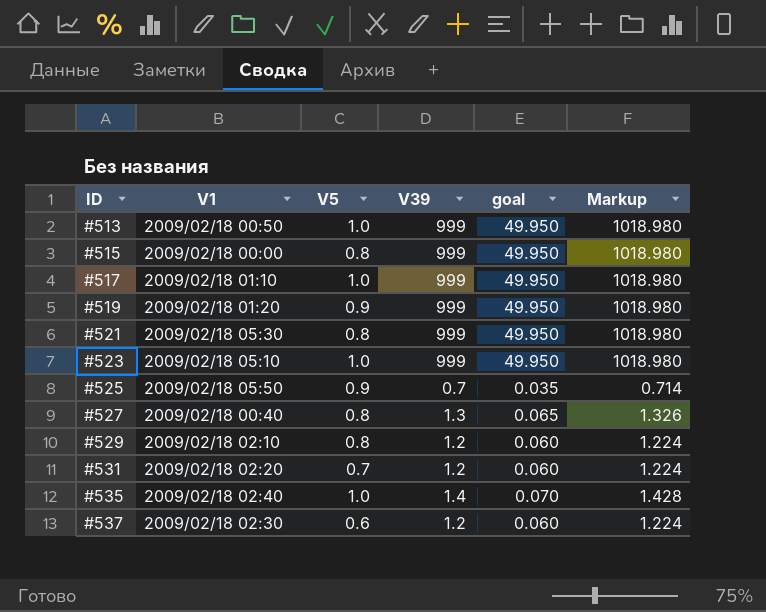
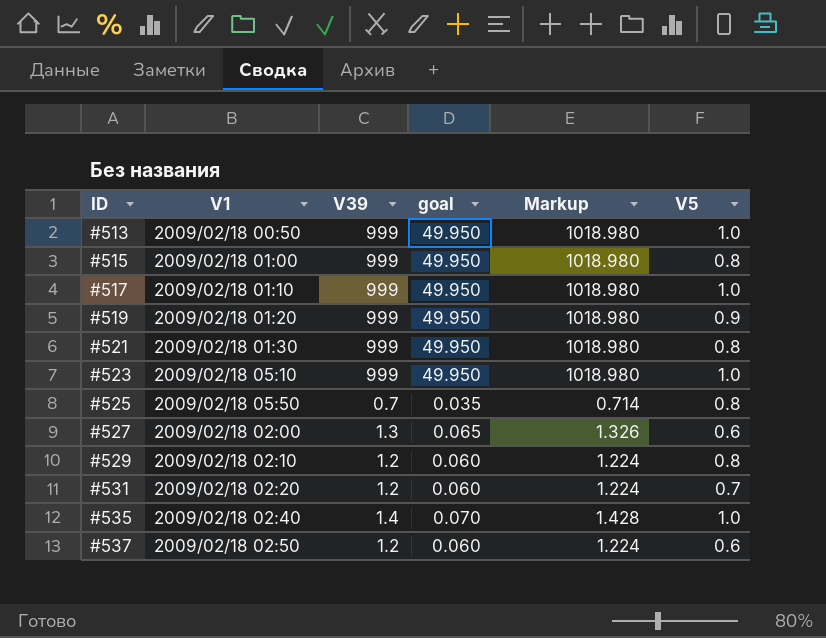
column V5 | position: 3 -> 6
#515 | V1: 2009/02/18 00:00 -> 2009/02/18 01:00
#521 | V1: 2009/02/18 05:30 -> 2009/02/18 01:30
#525 | V5: 0.9 -> 0.8
#527 | V1: 2009/02/18 00:40 -> 2009/02/18 02:00
#527 | V5: 0.8 -> 0.6
#537 | V1: 2009/02/18 02:30 -> 2009/02/18 02:50

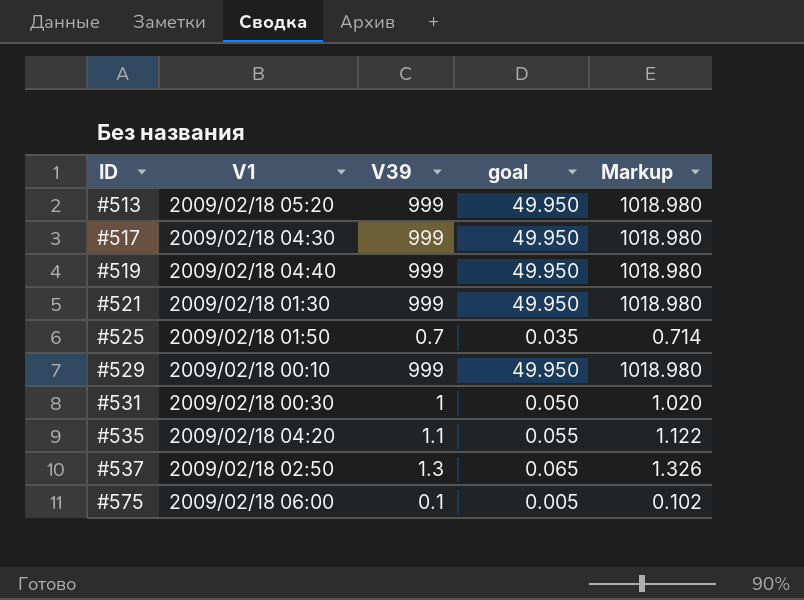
column V5 | position: 6 -> none
row #515: 2009/02/18 01:00 | 999 | 49.950 | 1018.980 | 0.8 -> none
row #523: 2009/02/18 05:10 | 999 | 49.950 | 1018.980 | 1.0 -> none
row #527: 2009/02/18 02:00 | 1.3 | 0.065 | 1.326 | 0.6 -> none
#513 | V1: 2009/02/18 00:50 -> 2009/02/18 05:20
#517 | V1: 2009/02/18 01:10 -> 2009/02/18 04:30
#519 | V1: 2009/02/18 01:20 -> 2009/02/18 04:40
#525 | V1: 2009/02/18 05:50 -> 2009/02/18 01:50
#529 | V1: 2009/02/18 02:10 -> 2009/02/18 00:10
#529 | V39: 1.2 -> 999
#529 | goal: 0.060 -> 49.950
#529 | Markup: 1.224 -> 1018.980
#531 | V1: 2009/02/18 02:20 -> 2009/02/18 00:30
#531 | V39: 1.2 -> 1
#531 | goal: 0.060 -> 0.050
#531 | Markup: 1.224 -> 1.020
#535 | V1: 2009/02/18 02:40 -> 2009/02/18 04:20
#535 | V39: 1.4 -> 1.1
#535 | goal: 0.070 -> 0.055
#535 | Markup: 1.428 -> 1.122
#537 | V39: 1.2 -> 1.3
#537 | goal: 0.060 -> 0.065
#537 | Markup: 1.224 -> 1.326
row #575: none -> 2009/02/18 06:00 | 0.1 | 0.005 | 0.102

